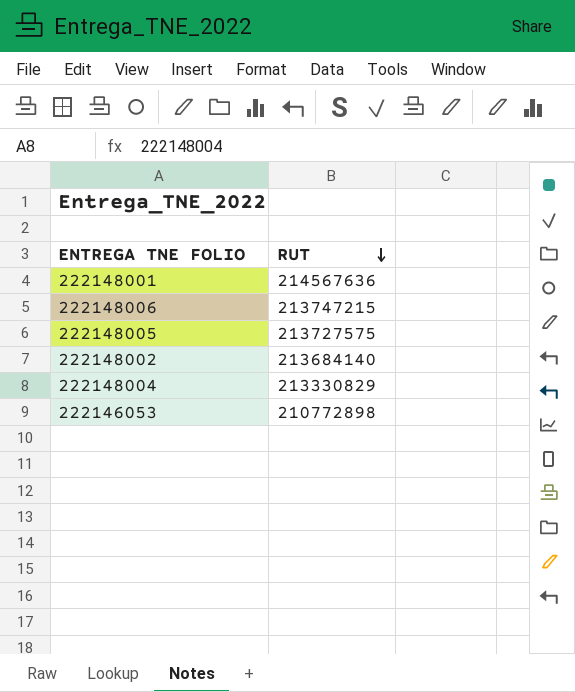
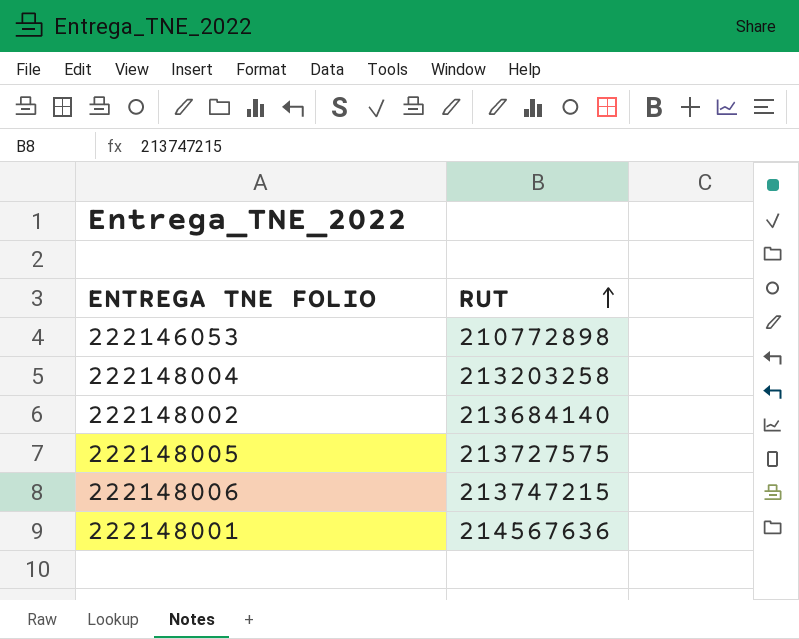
row order: RUT descending -> RUT ascending
222148004 | RUT: 213330829 -> 213203258

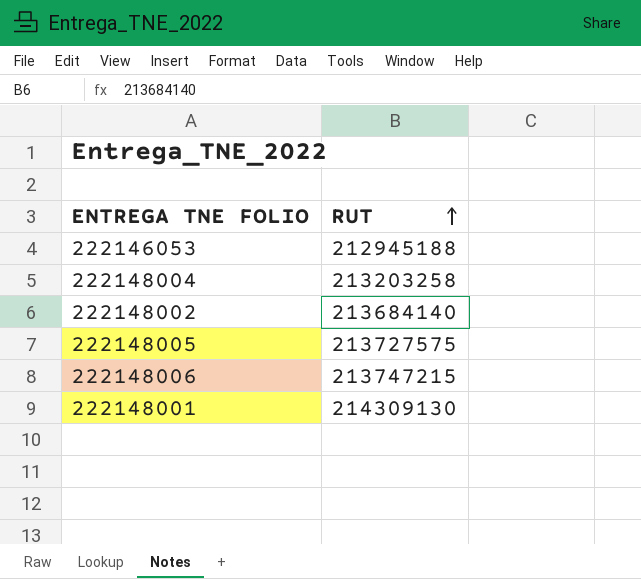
222146053 | RUT: 210772898 -> 212945188
222148001 | RUT: 214567636 -> 214309130

